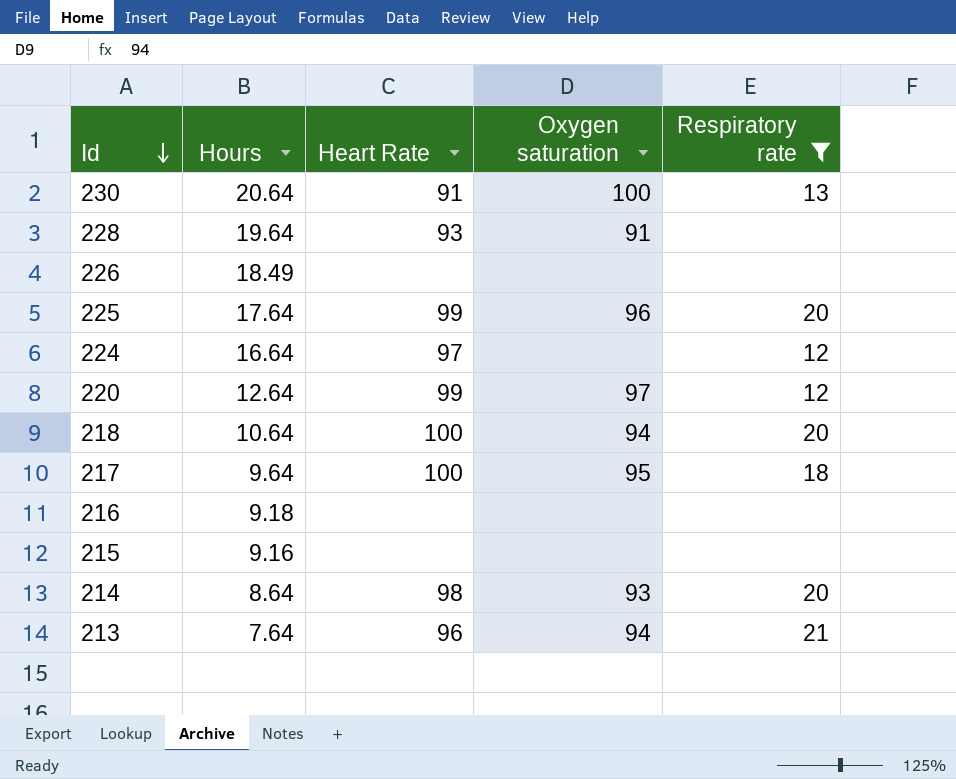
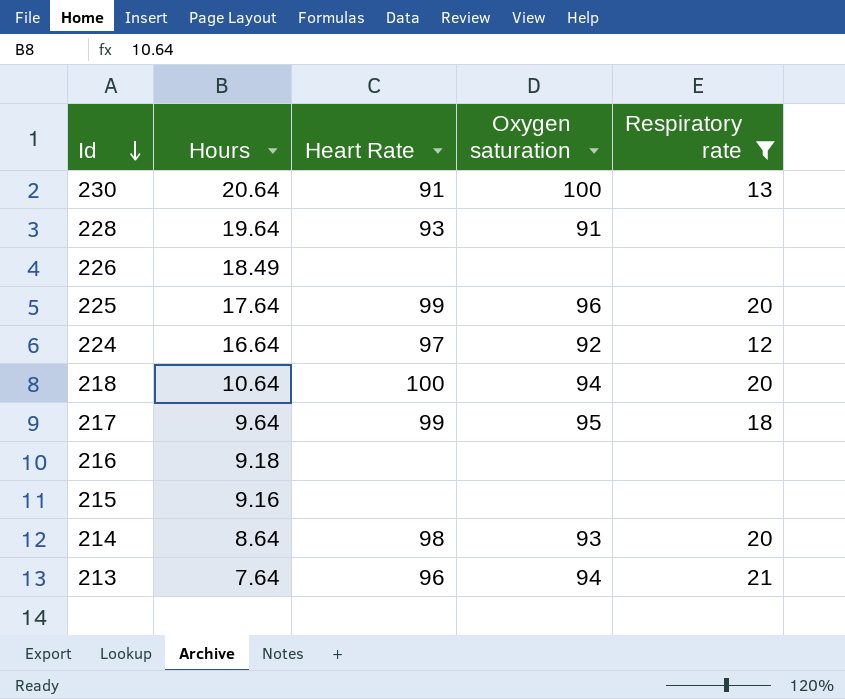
row 220: 12.64 | 99 | 97 | 12 -> none
224 | Oxygen saturation: none -> 92
217 | Heart Rate: 100 -> 99

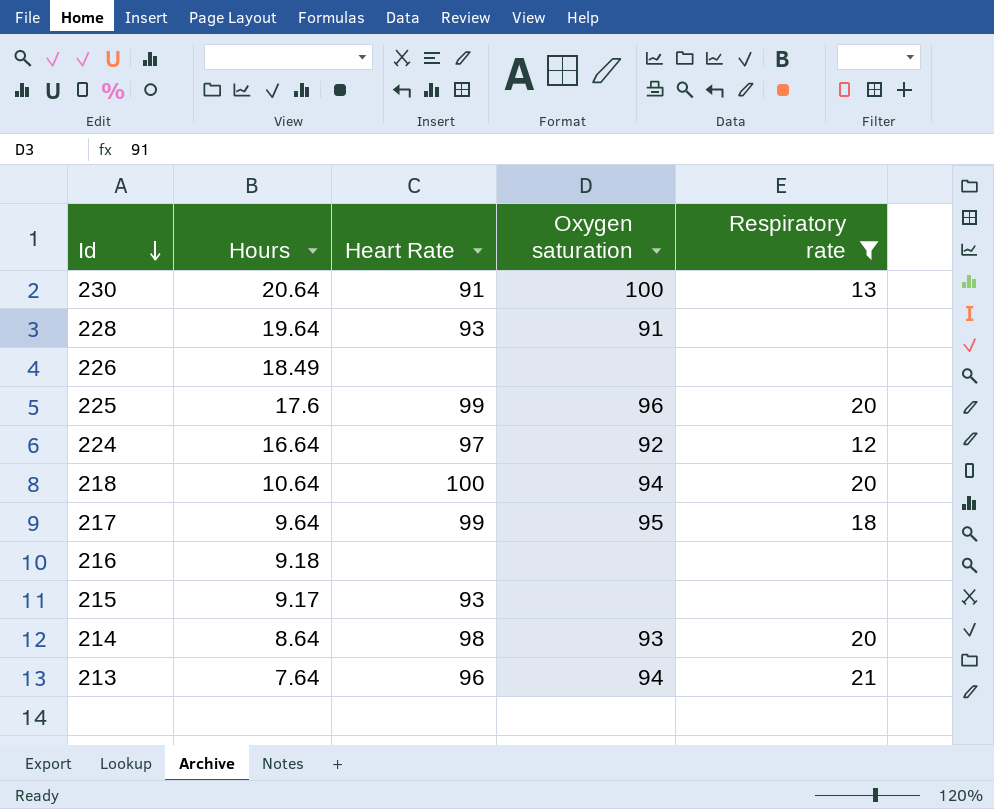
225 | Hours: 17.64 -> 17.6
215 | Hours: 9.16 -> 9.17
215 | Heart Rate: none -> 93

